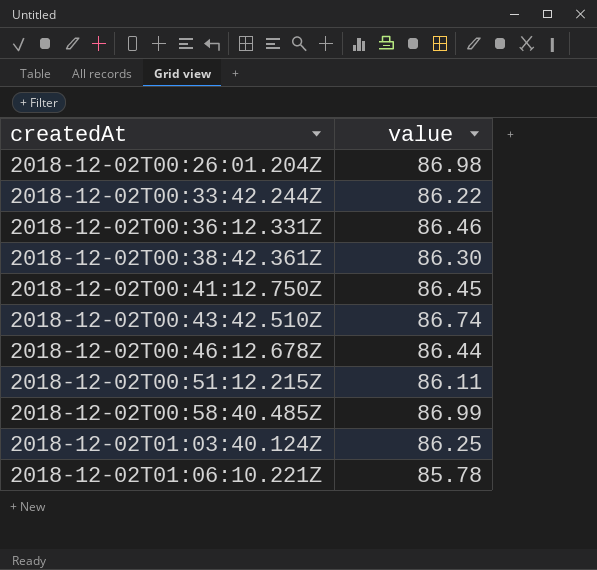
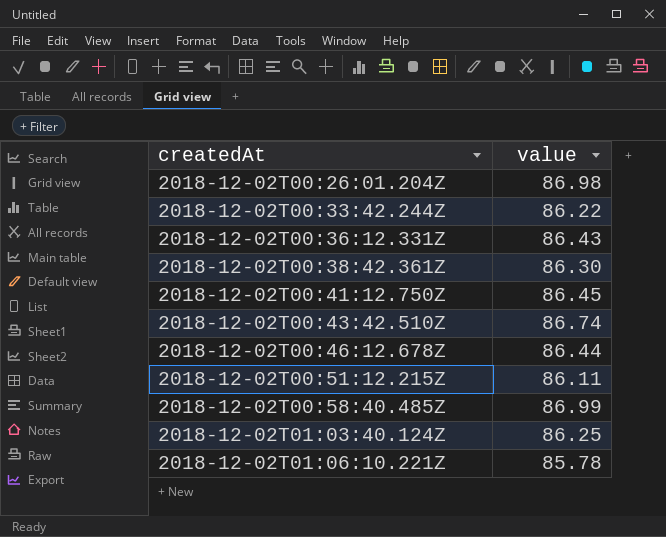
2018-12-02T00:36:12.331Z | value: 86.46 -> 86.43

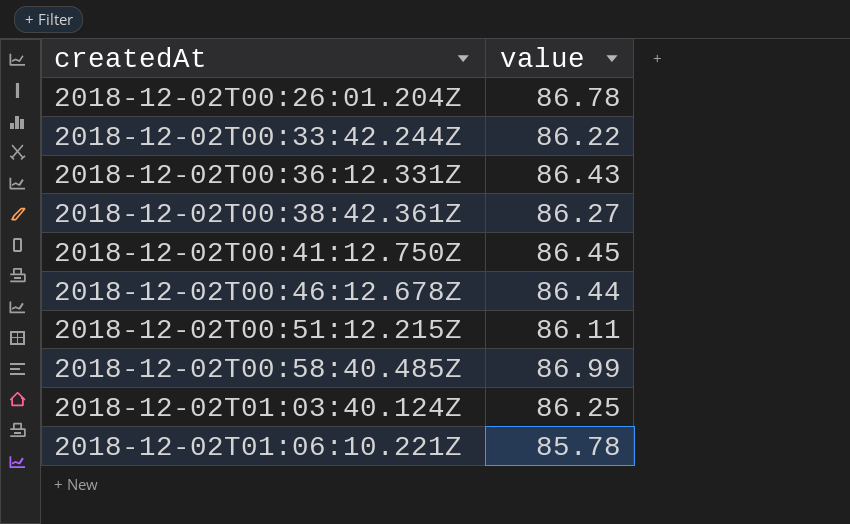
row 2018-12-02T00:43:42.510Z: 86.74 -> none
2018-12-02T00:26:01.204Z | value: 86.98 -> 86.78
2018-12-02T00:38:42.361Z | value: 86.30 -> 86.27

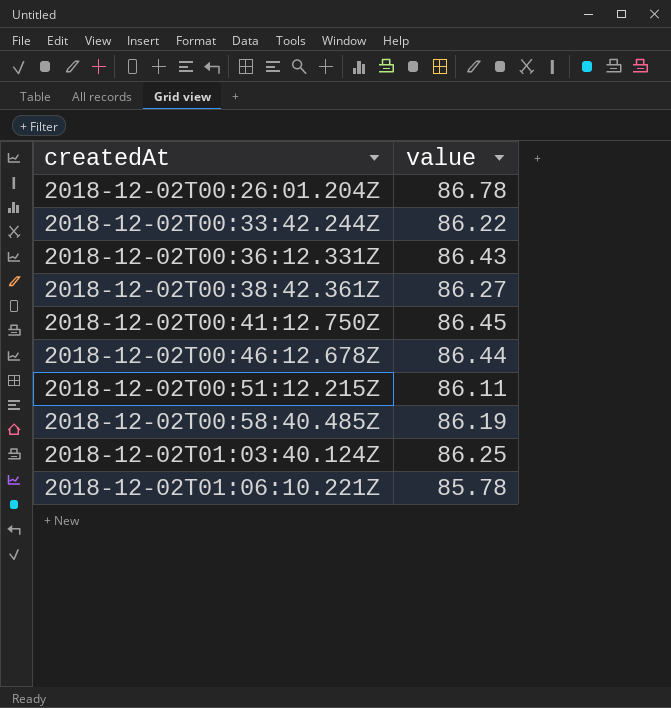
2018-12-02T00:58:40.485Z | value: 86.99 -> 86.19

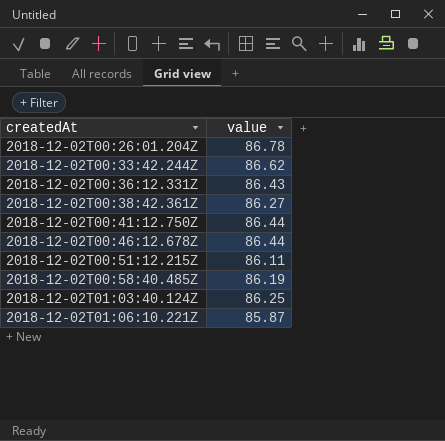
2018-12-02T00:33:42.244Z | value: 86.22 -> 86.62
2018-12-02T00:41:12.750Z | value: 86.45 -> 86.44
2018-12-02T01:06:10.221Z | value: 85.78 -> 85.87

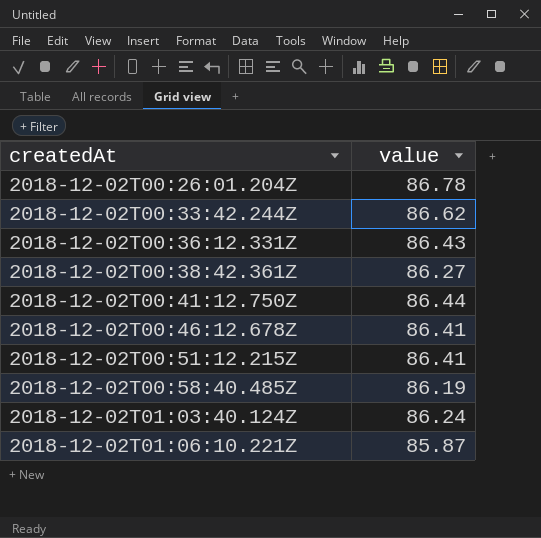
2018-12-02T00:46:12.678Z | value: 86.44 -> 86.41
2018-12-02T00:51:12.215Z | value: 86.11 -> 86.41
2018-12-02T01:03:40.124Z | value: 86.25 -> 86.24

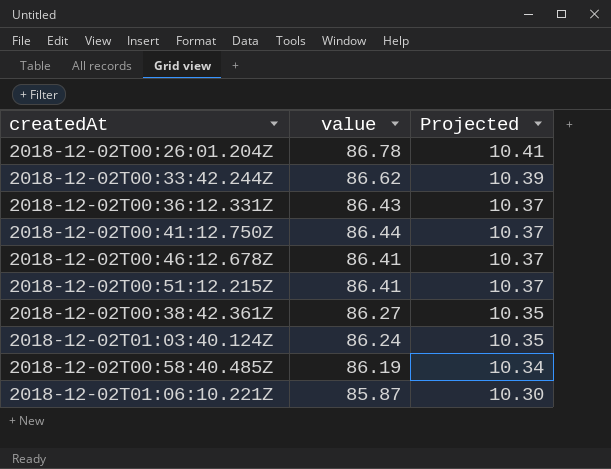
row order: createdAt ascending -> Projected descending
column Projected | formula: none -> [value] * 0.12

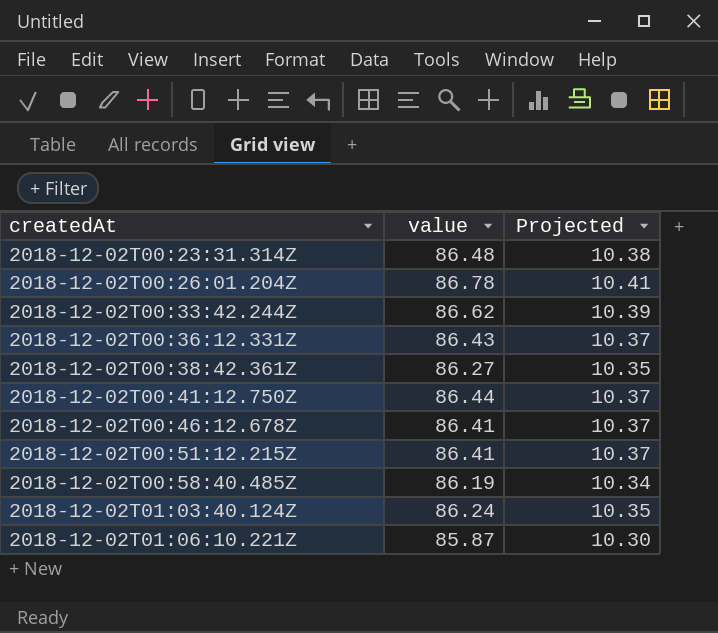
row order: Projected descending -> createdAt ascending
row 2018-12-02T00:23:31.314Z: none -> 86.48 | 10.38

